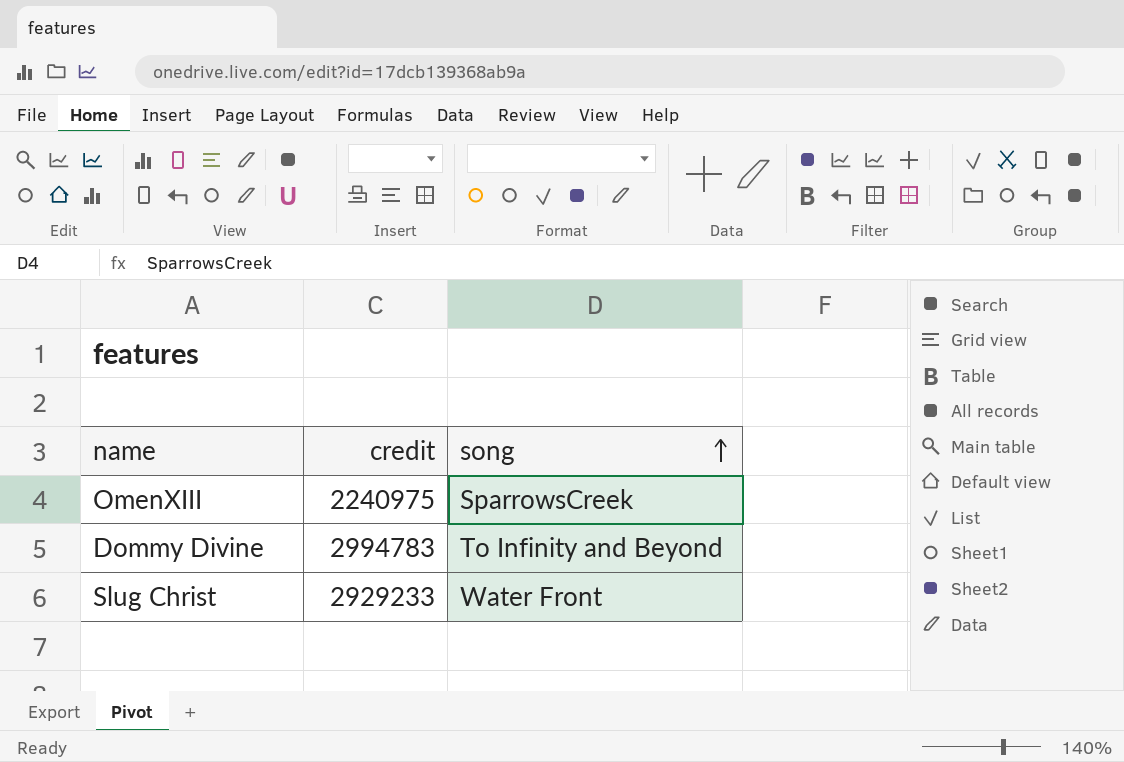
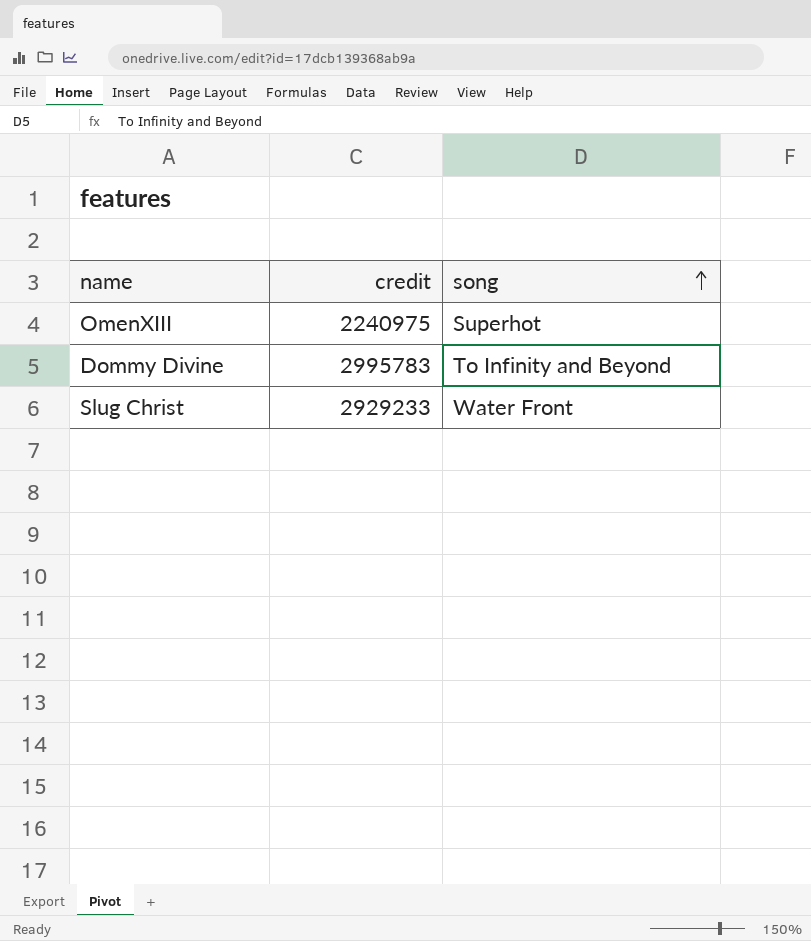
OmenXIII | song: SparrowsCreek -> Superhot
Dommy Divine | credit: 2994783 -> 2995783

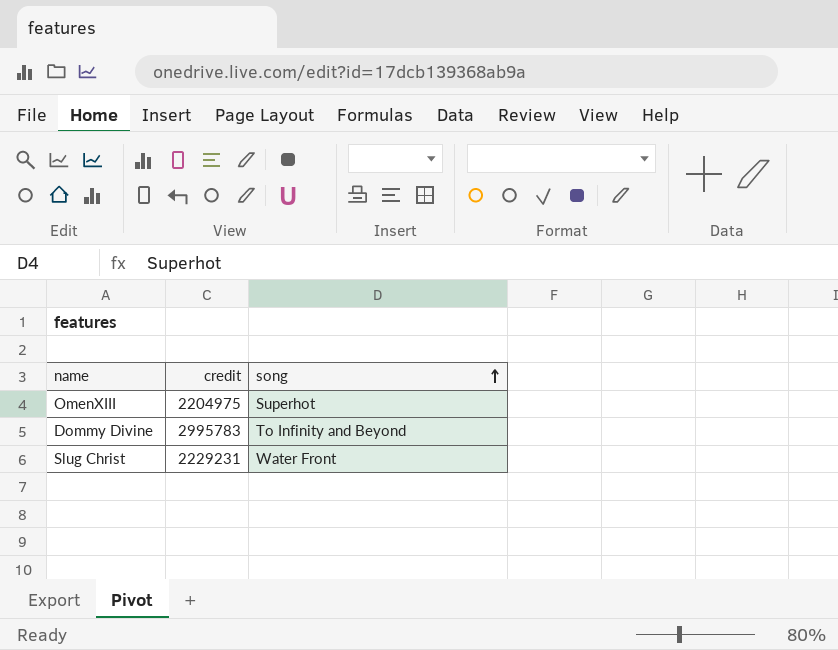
OmenXIII | credit: 2240975 -> 2204975
Slug Christ | credit: 2929233 -> 2229231

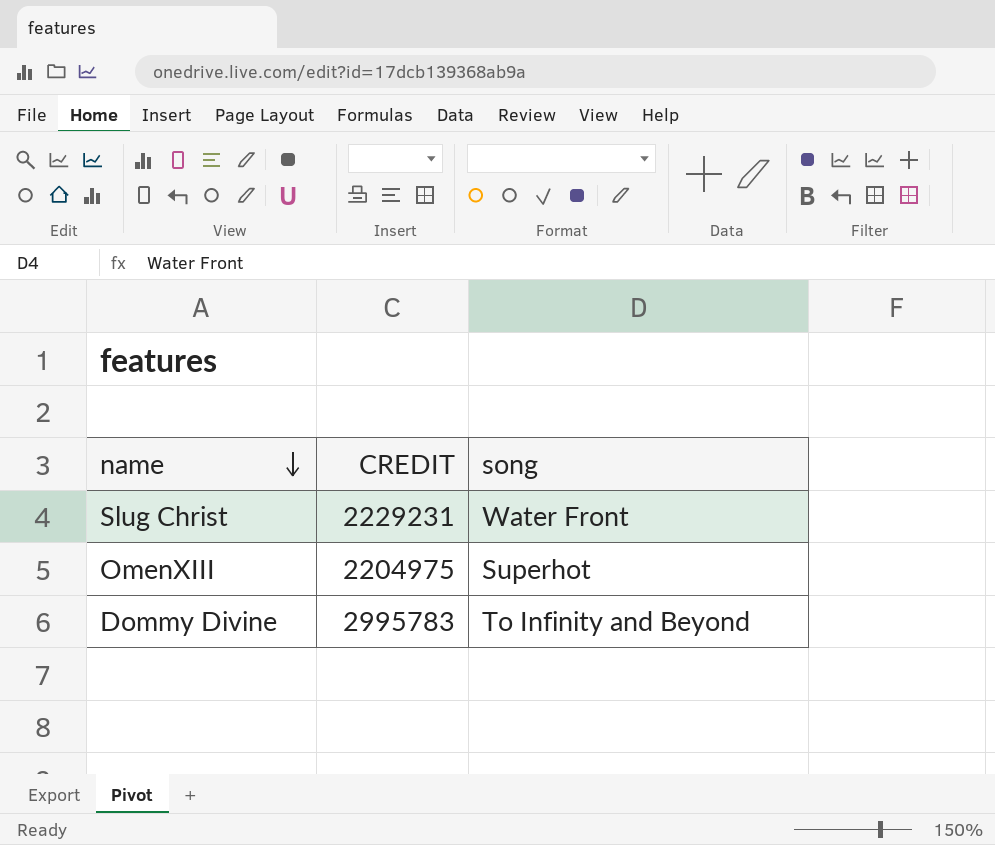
row order: song ascending -> name descending
column name: credit -> CREDIT

